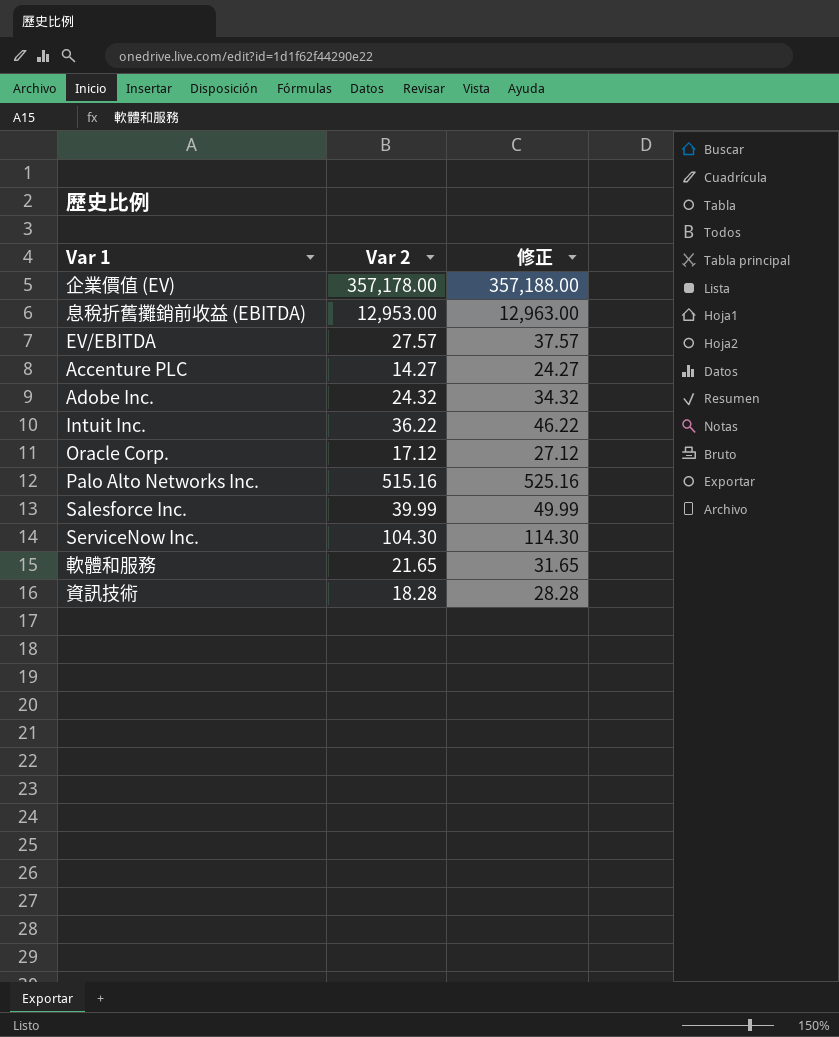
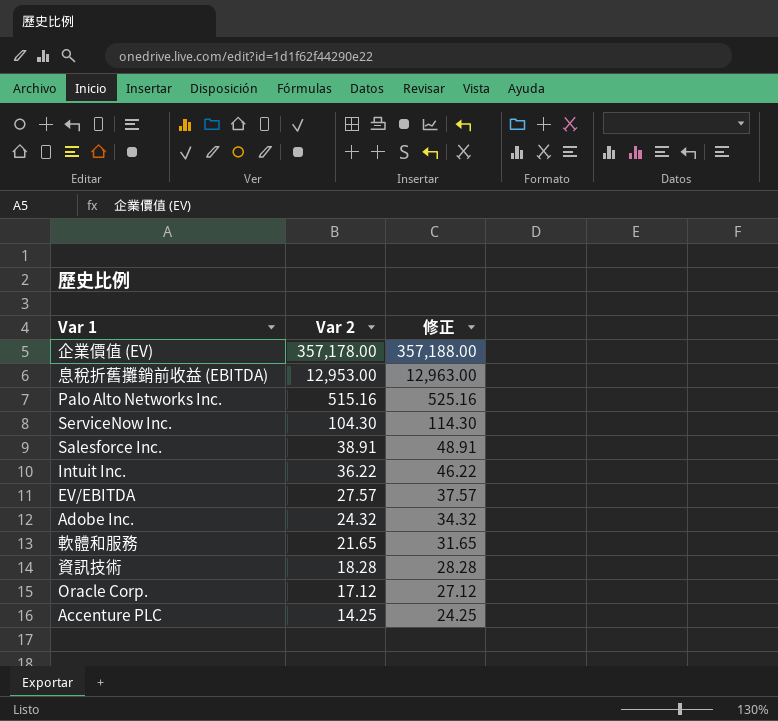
row order: none -> Var 2 descending
Salesforce Inc. | Var 2: 39.99 -> 38.91
Salesforce Inc. | 修正: 49.99 -> 48.91
Accenture PLC | Var 2: 14.27 -> 14.25
Accenture PLC | 修正: 24.27 -> 24.25

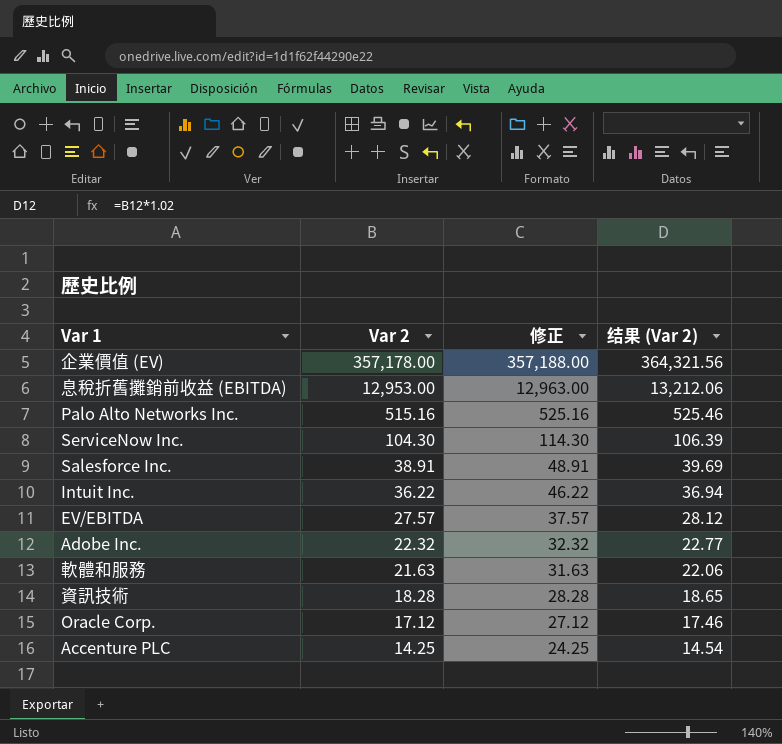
column 结果 (Var 2) | formula: none -> [Var 2] * 1.02
Adobe Inc. | Var 2: 24.32 -> 22.32
Adobe Inc. | 修正: 34.32 -> 32.32
軟體和服務 | Var 2: 21.65 -> 21.63
軟體和服務 | 修正: 31.65 -> 31.63

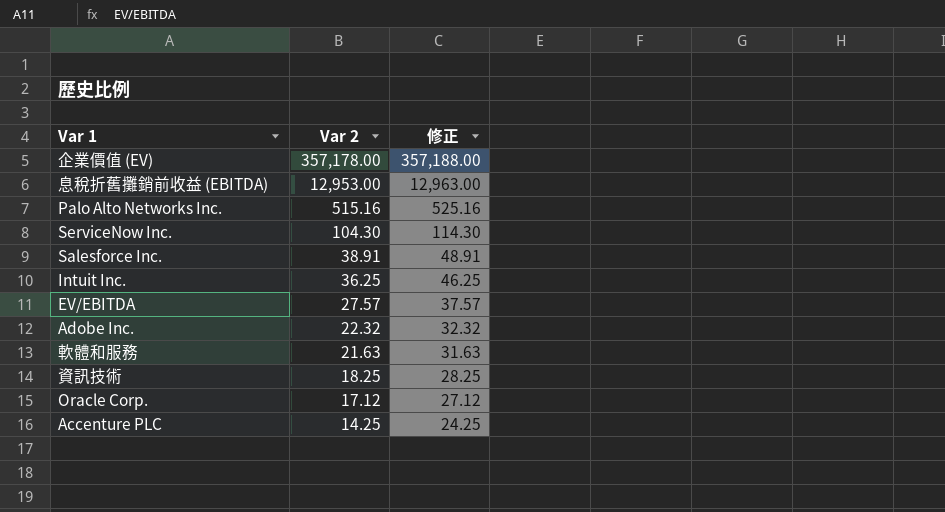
column 结果 (Var 2) | formula: [Var 2] * 1.02 -> none
Intuit Inc. | Var 2: 36.22 -> 36.25
Intuit Inc. | 修正: 46.22 -> 46.25
資訊技術 | Var 2: 18.28 -> 18.25
資訊技術 | 修正: 28.28 -> 28.25

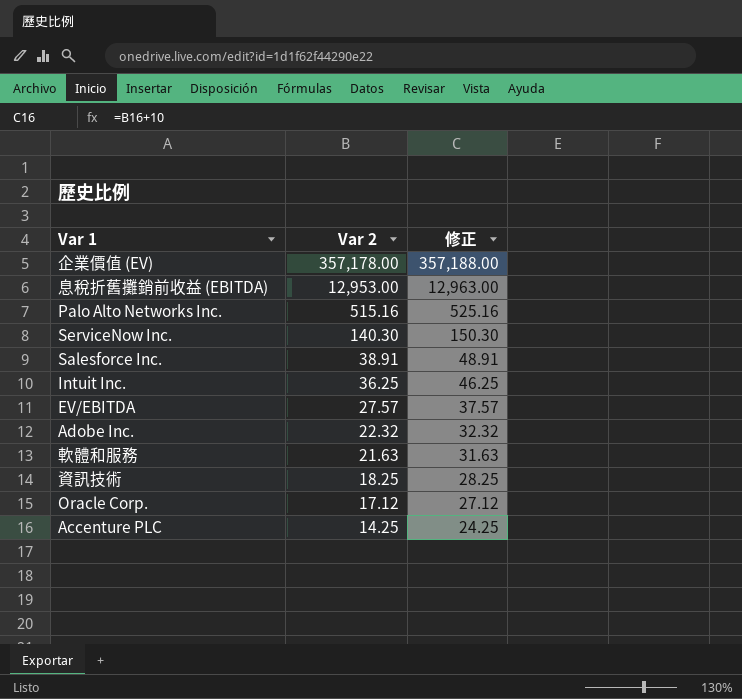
ServiceNow Inc. | Var 2: 104.30 -> 140.30
ServiceNow Inc. | 修正: 114.30 -> 150.30

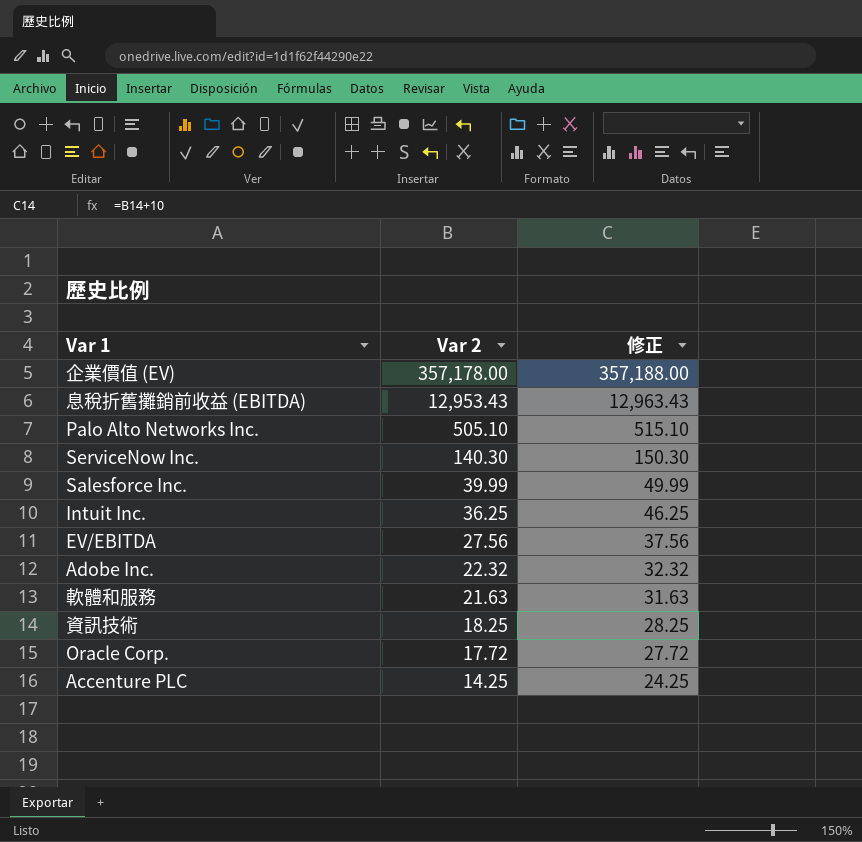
息稅折舊攤銷前收益 (EBITDA) | Var 2: 12,953.00 -> 12,953.43
息稅折舊攤銷前收益 (EBITDA) | 修正: 12,963.00 -> 12,963.43
Palo Alto Networks Inc. | Var 2: 515.16 -> 505.10
Palo Alto Networks Inc. | 修正: 525.16 -> 515.10
Salesforce Inc. | Var 2: 38.91 -> 39.99
Salesforce Inc. | 修正: 48.91 -> 49.99
EV/EBITDA | Var 2: 27.57 -> 27.56
EV/EBITDA | 修正: 37.57 -> 37.56
Oracle Corp. | Var 2: 17.12 -> 17.72
Oracle Corp. | 修正: 27.12 -> 27.72

